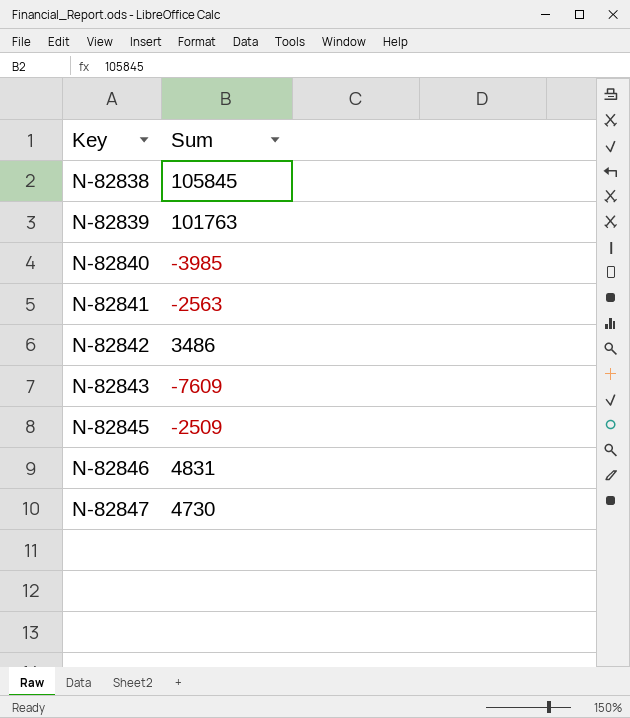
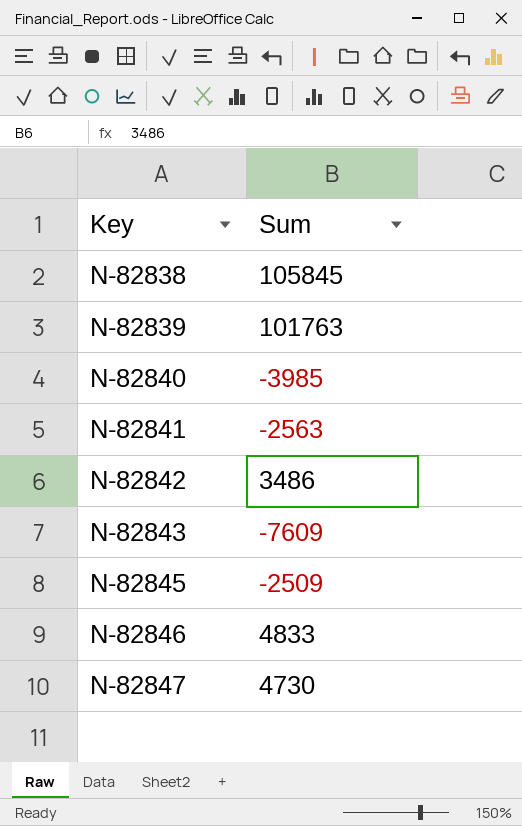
N-82846 | Sum: 4831 -> 4833

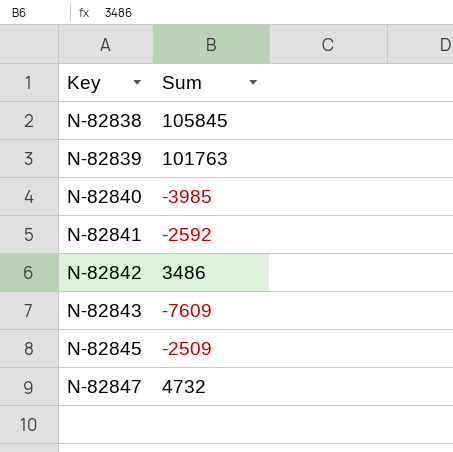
row N-82846: 4833 -> none
N-82841 | Sum: -2563 -> -2592
N-82847 | Sum: 4730 -> 4732

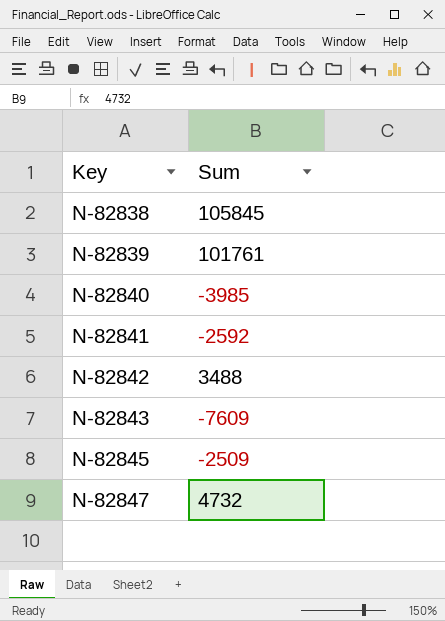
N-82839 | Sum: 101763 -> 101761
N-82842 | Sum: 3486 -> 3488

